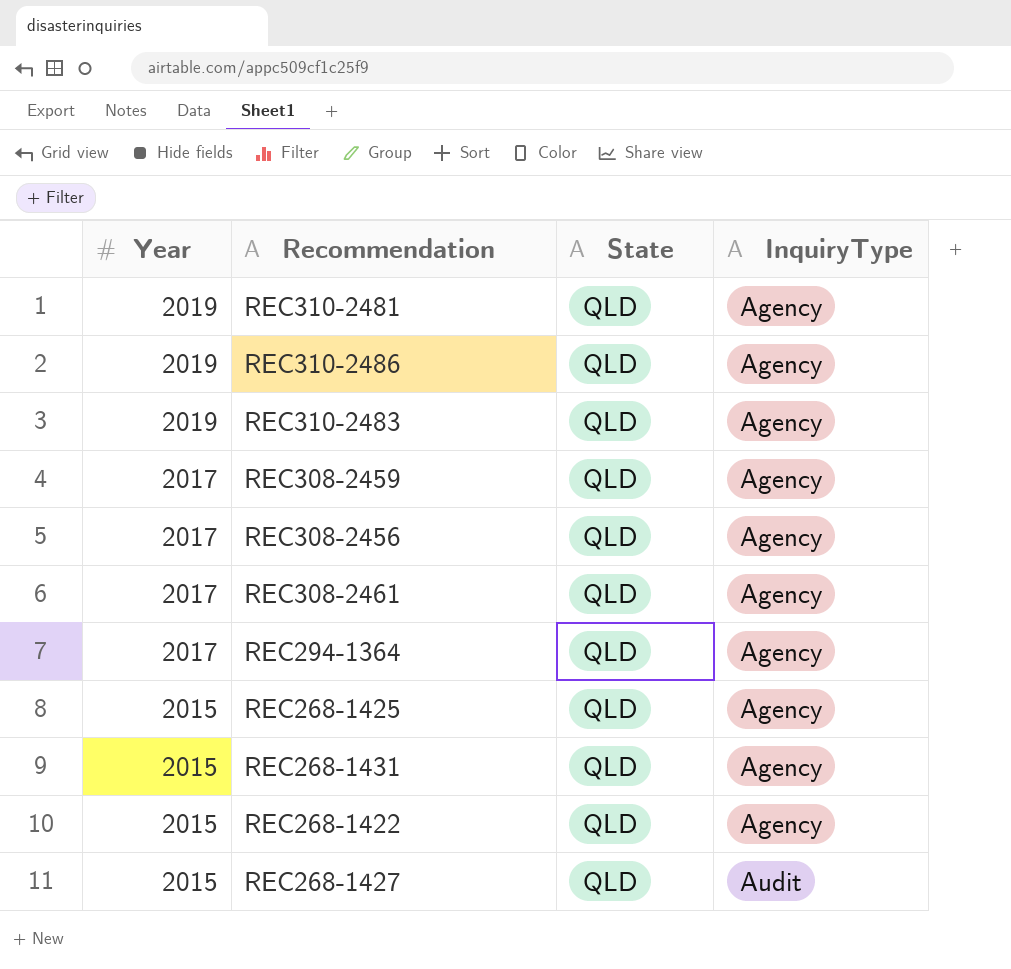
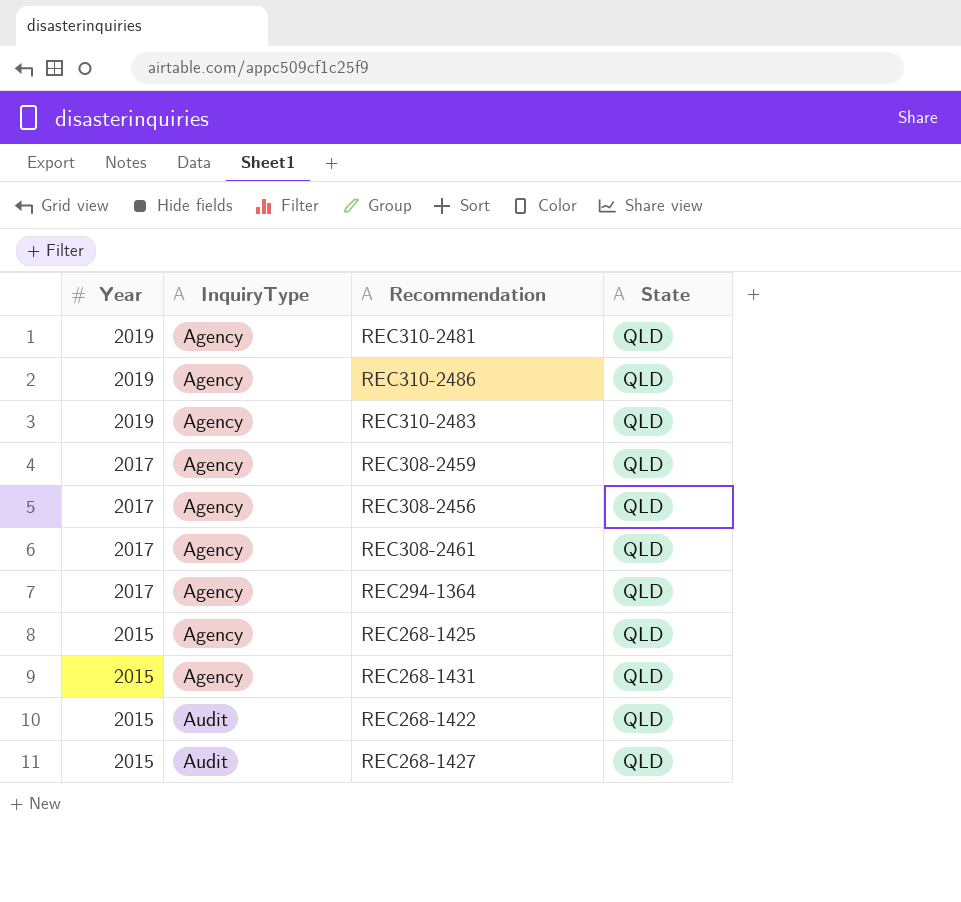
column InquiryType | position: 4 -> 2
REC268-1422 | InquiryType: Agency -> Audit

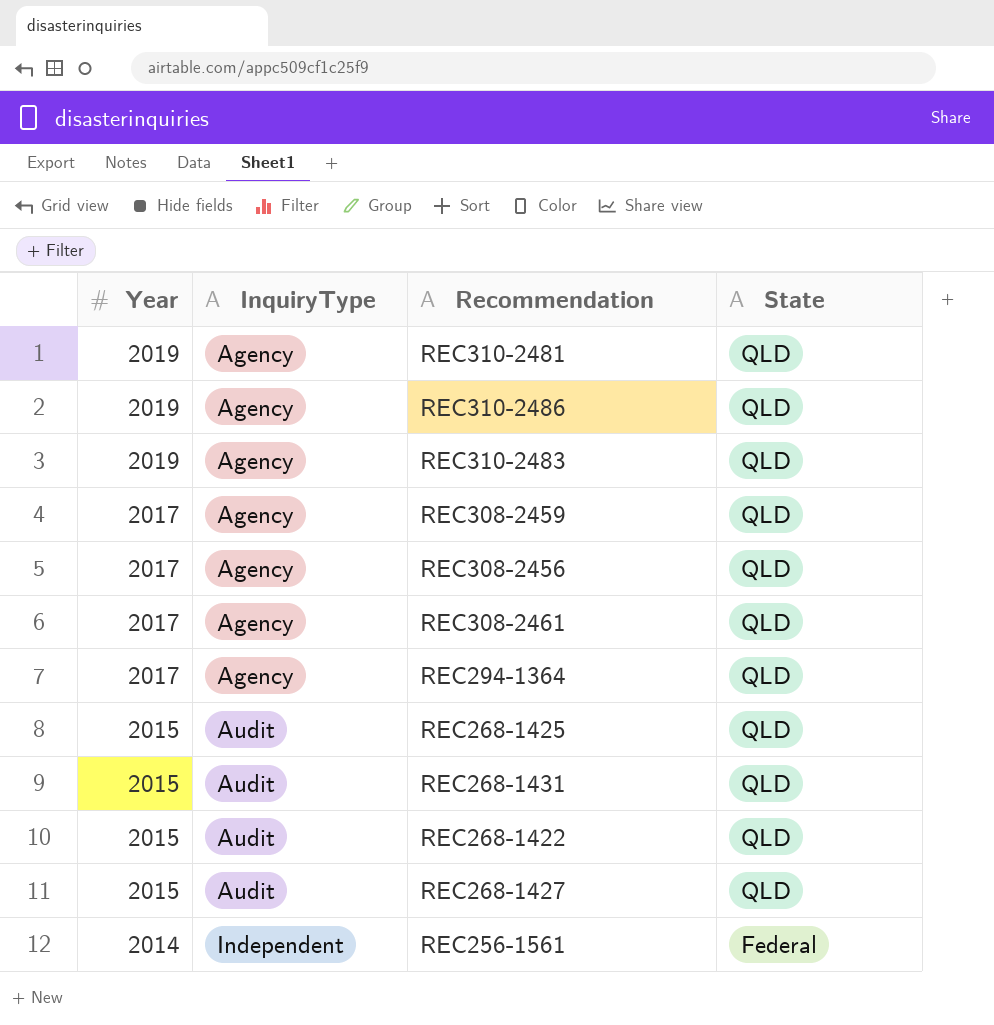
REC268-1425 | InquiryType: Agency -> Audit
REC268-1431 | InquiryType: Agency -> Audit
row REC256-1561: none -> 2014 | Independent | Federal

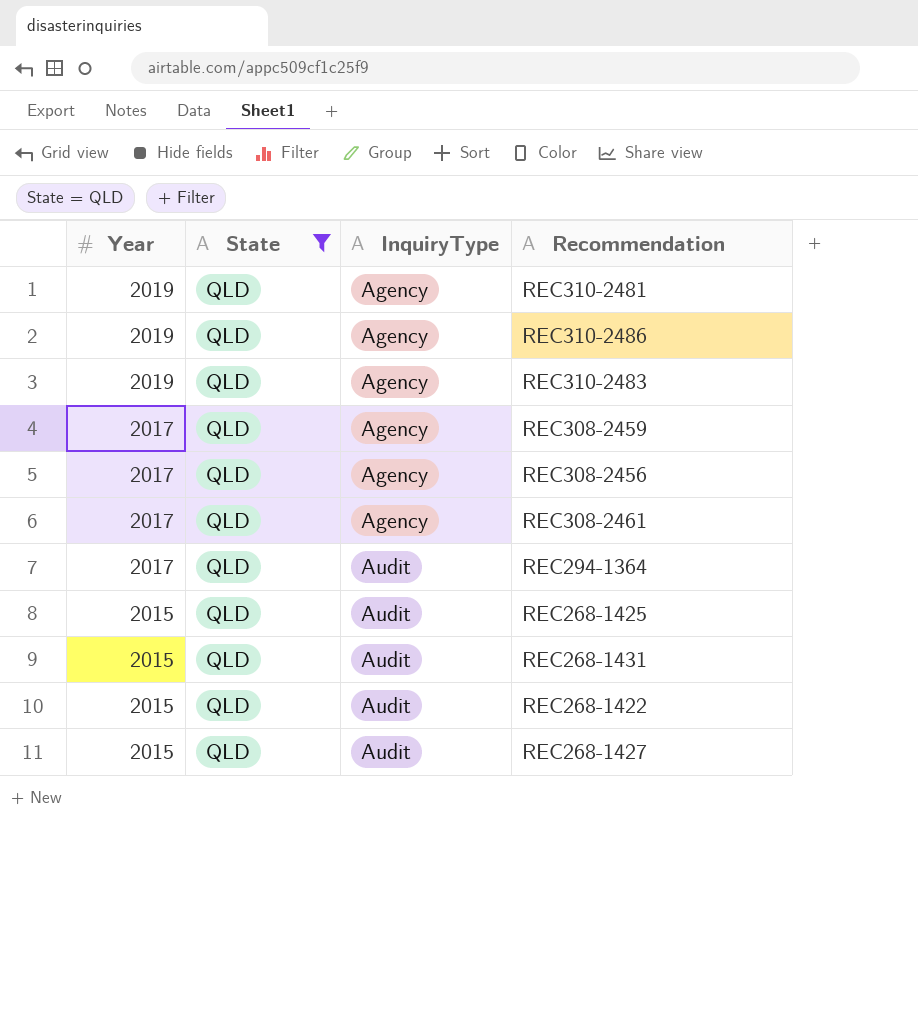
filter: none -> State = QLD
column State | position: 4 -> 2
REC294-1364 | InquiryType: Agency -> Audit

